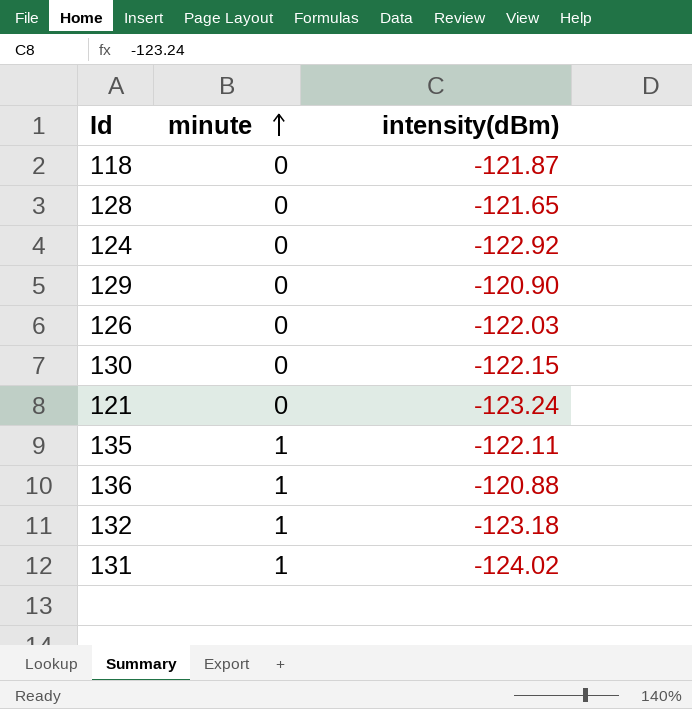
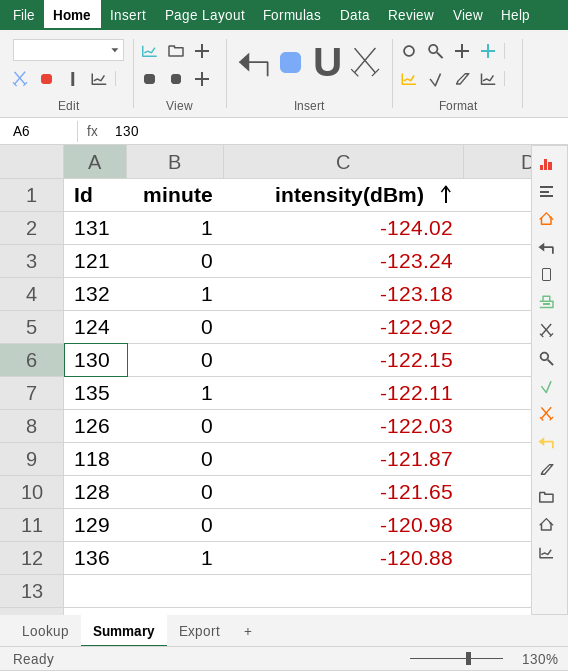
row order: minute ascending -> intensity(dBm) ascending
129 | intensity(dBm): -120.90 -> -120.98

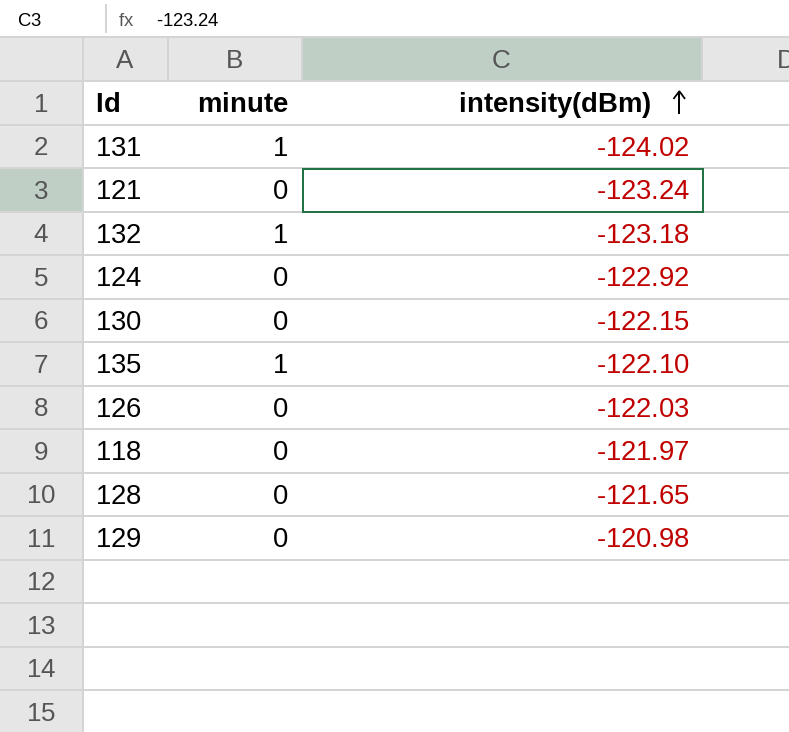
row 136: 1 | -120.88 -> none
135 | intensity(dBm): -122.11 -> -122.10
118 | intensity(dBm): -121.87 -> -121.97

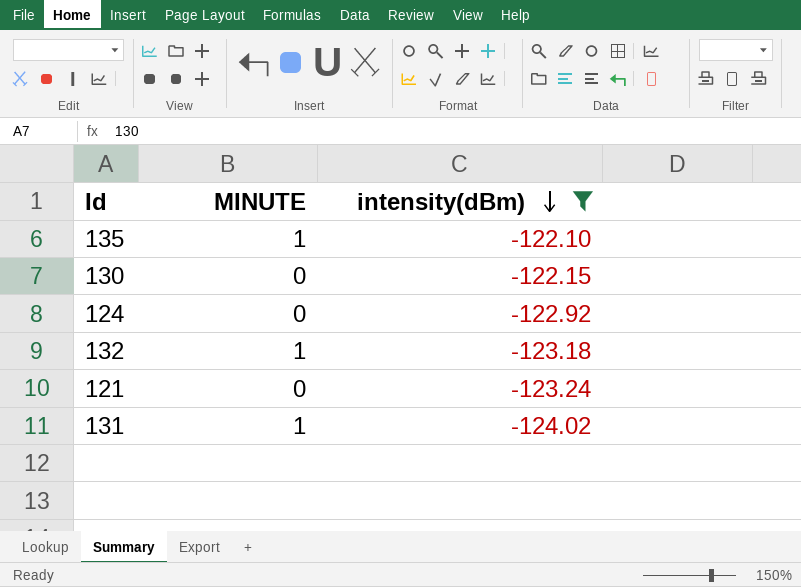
filter: none -> intensity(dBm) <= -122.10
row order: intensity(dBm) ascending -> intensity(dBm) descending
column name: minute -> MINUTE

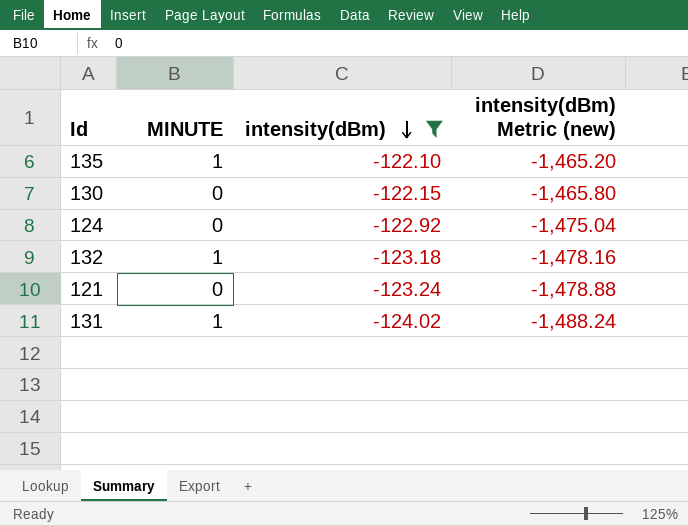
column intensity(dBm) Metric (new) | formula: none -> [intensity(dBm)] * 12

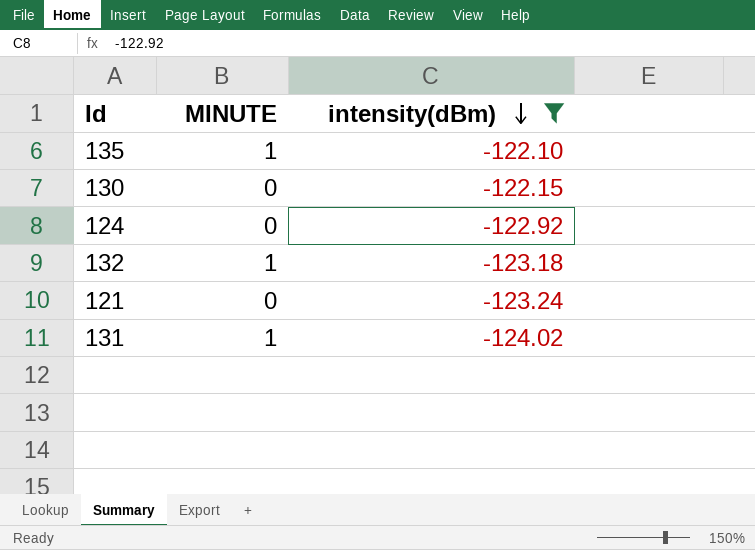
column intensity(dBm) Metric (new) | formula: [intensity(dBm)] * 12 -> none

